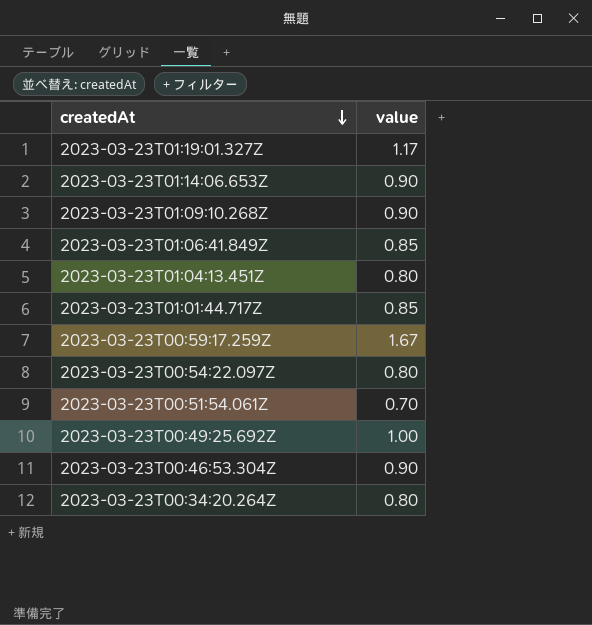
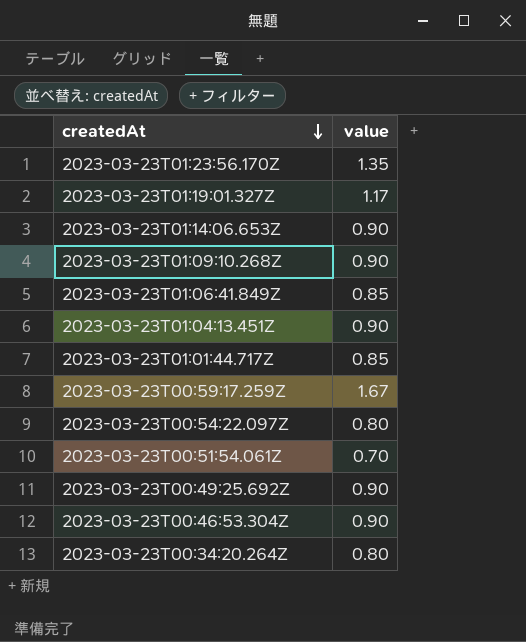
row 2023-03-23T01:23:56.170Z: none -> 1.35
2023-03-23T01:04:13.451Z | value: 0.80 -> 0.90
2023-03-23T00:49:25.692Z | value: 1.00 -> 0.90

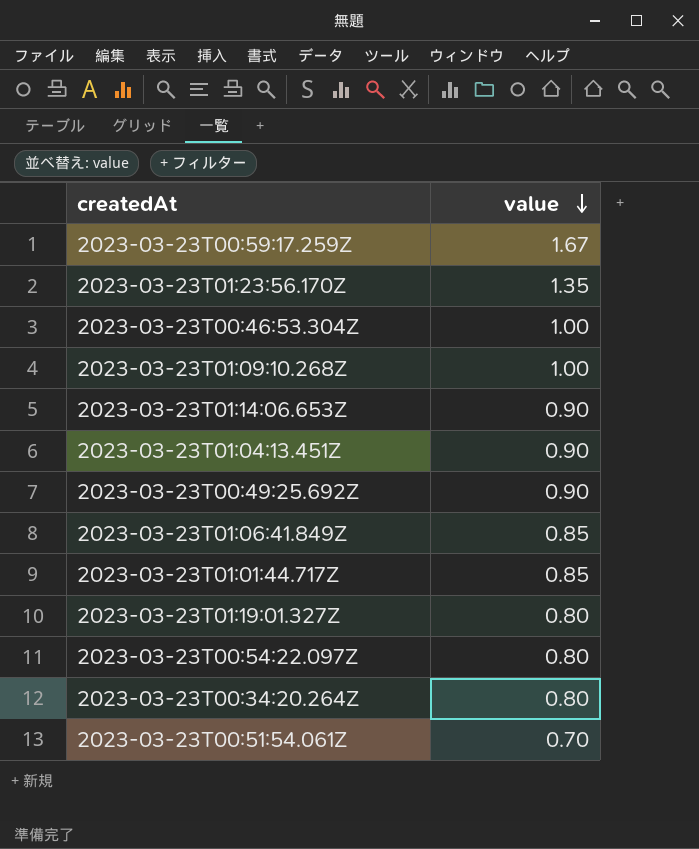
row order: createdAt descending -> value descending
2023-03-23T00:46:53.304Z | value: 0.90 -> 1.00
2023-03-23T01:09:10.268Z | value: 0.90 -> 1.00
2023-03-23T01:19:01.327Z | value: 1.17 -> 0.80

